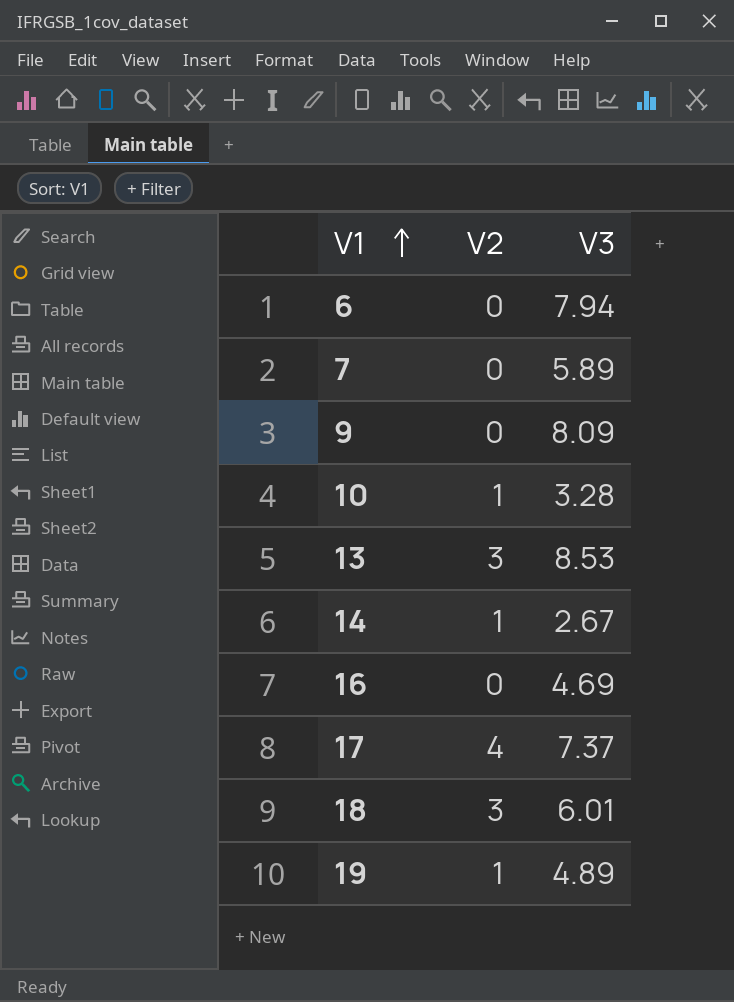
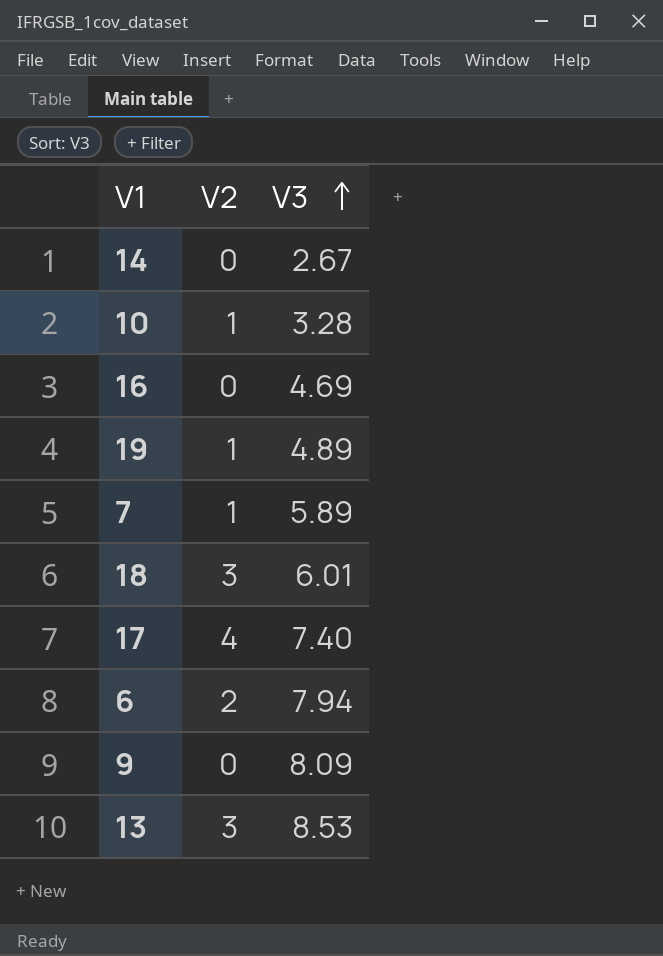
row order: V1 ascending -> V3 ascending
14 | V2: 1 -> 0
7 | V2: 0 -> 1
17 | V3: 7.37 -> 7.40
6 | V2: 0 -> 2

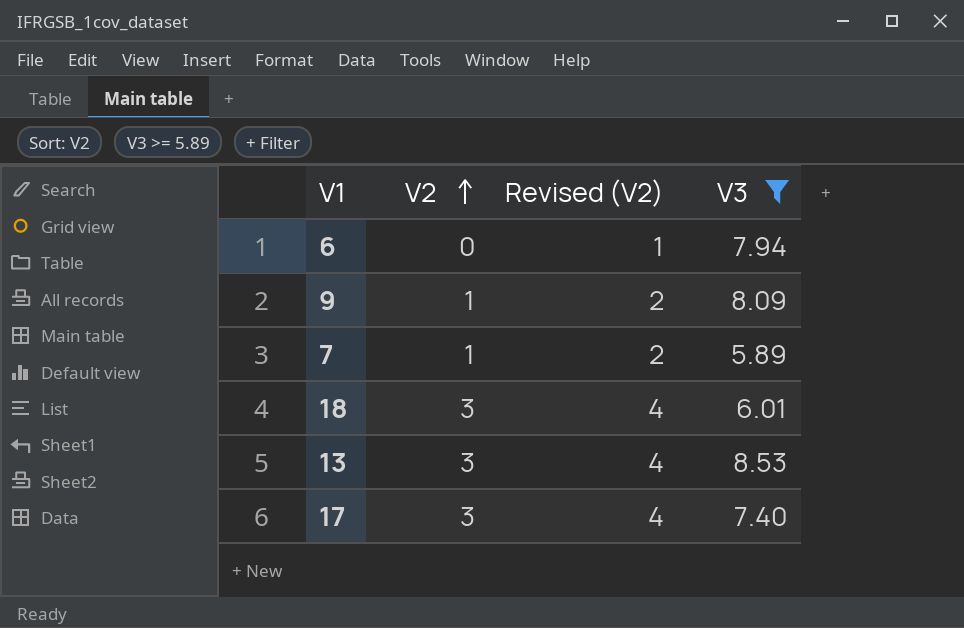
filter: none -> V3 >= 5.89
row order: V3 ascending -> V2 ascending
column Revised (V2) | formula: none -> [V2] + 1
6 | V2: 2 -> 0
9 | V2: 0 -> 1
17 | V2: 4 -> 3

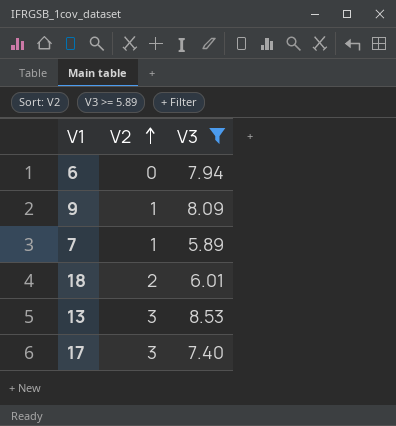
column Revised (V2) | formula: [V2] + 1 -> none
18 | V2: 3 -> 2

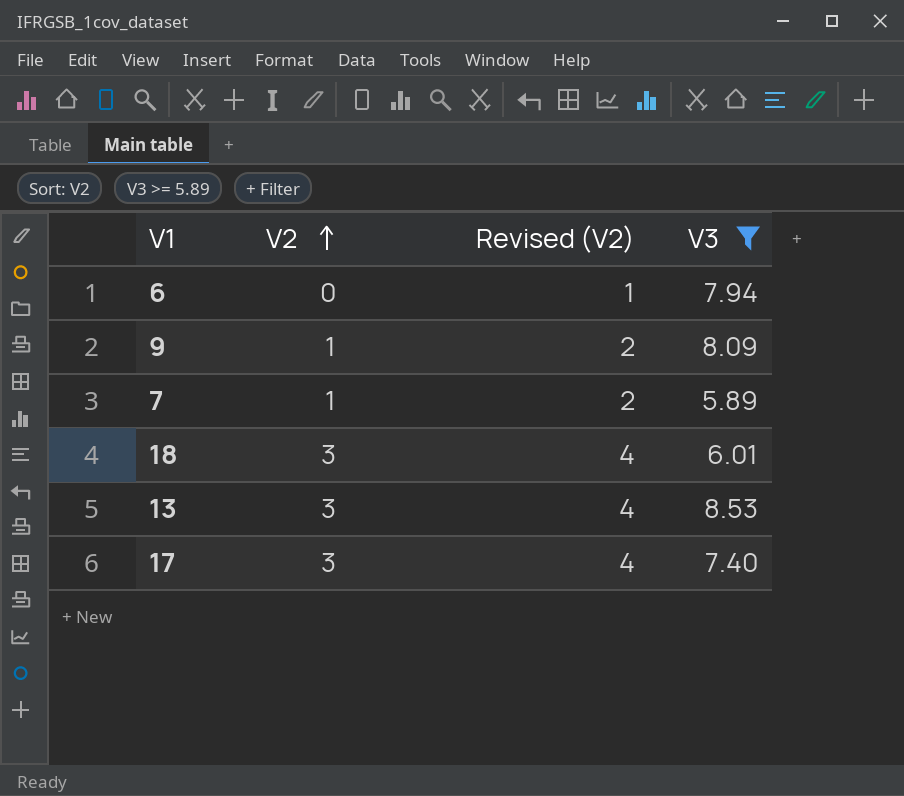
column Revised (V2) | formula: none -> [V2] + 1
18 | V2: 2 -> 3

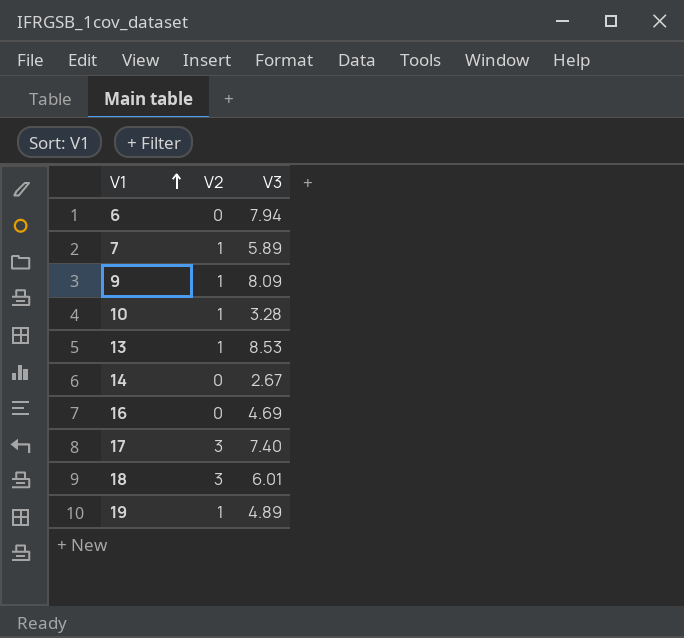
filter: V3 >= 5.89 -> none
row order: V2 ascending -> V1 ascending
column Revised (V2) | formula: [V2] + 1 -> none
13 | V2: 3 -> 1

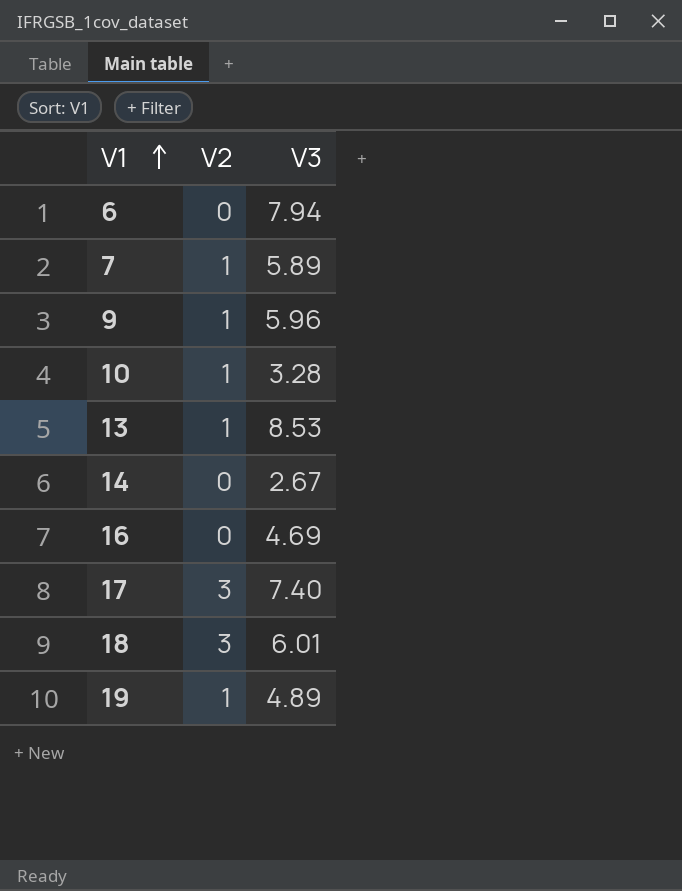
9 | V3: 8.09 -> 5.96

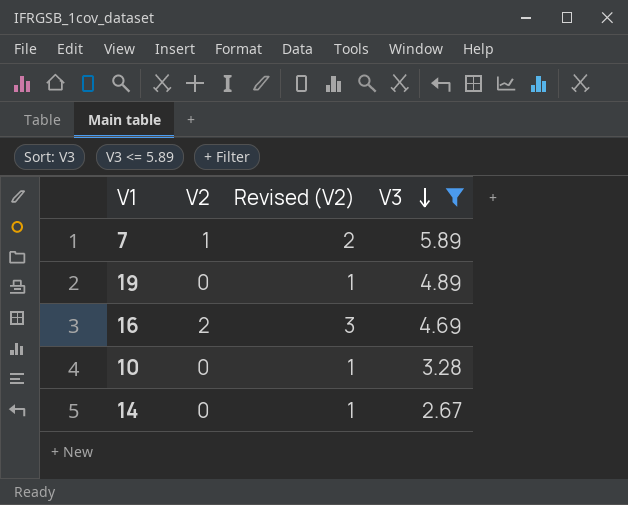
filter: none -> V3 <= 5.89
row order: V1 ascending -> V3 descending
column Revised (V2) | formula: none -> [V2] + 1
19 | V2: 1 -> 0
16 | V2: 0 -> 2
10 | V2: 1 -> 0

